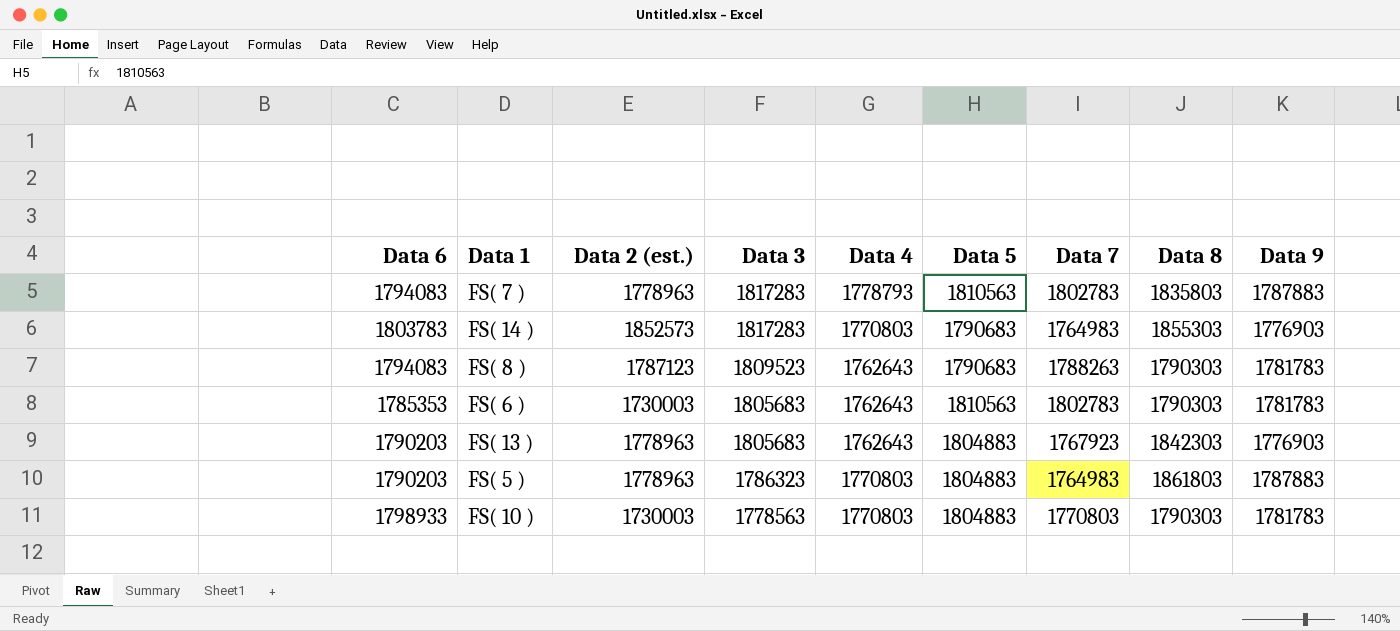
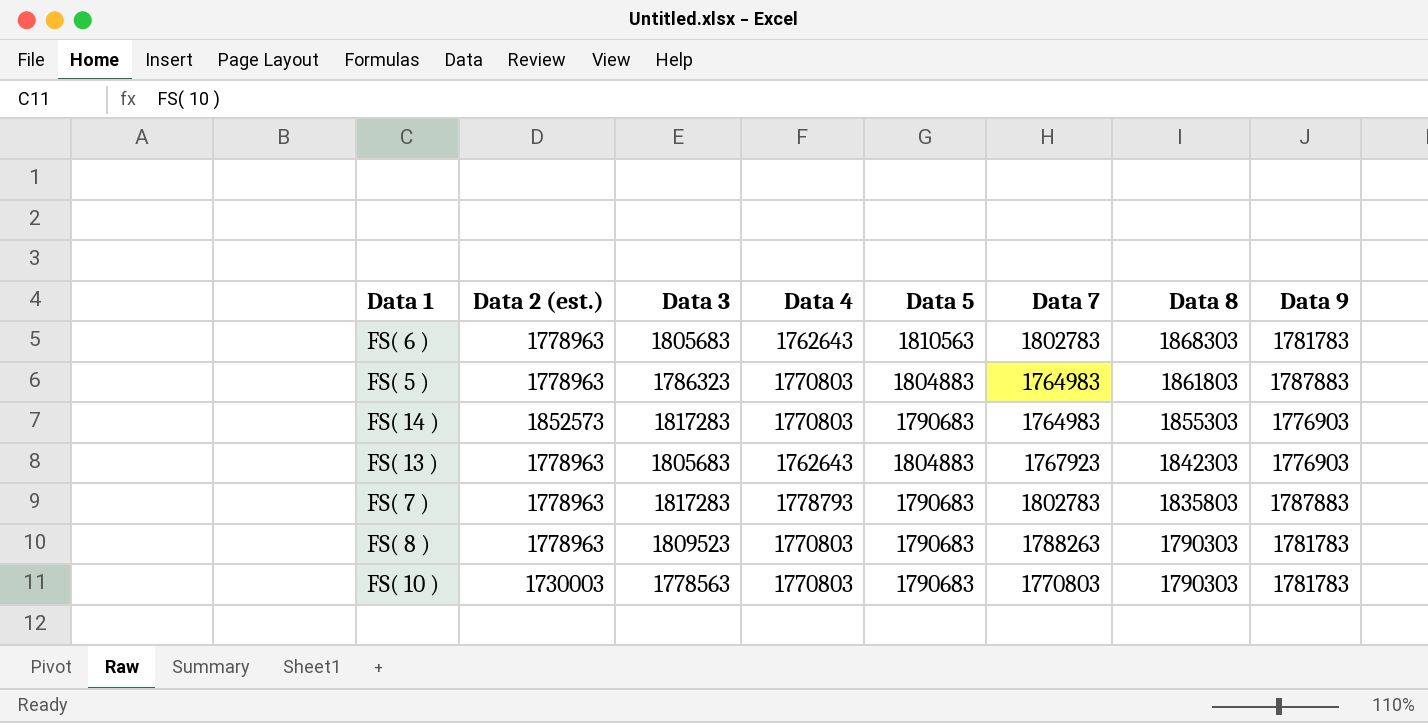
row order: Data 3 descending -> Data 8 descending
column Data 6 | position: 1 -> none
FS( 6 ) | Data 2 (est.): 1730003 -> 1778963
FS( 6 ) | Data 8: 1790303 -> 1868303
FS( 7 ) | Data 5: 1810563 -> 1790683
FS( 8 ) | Data 2 (est.): 1787123 -> 1778963
FS( 8 ) | Data 4: 1762643 -> 1770803
FS( 10 ) | Data 5: 1804883 -> 1790683

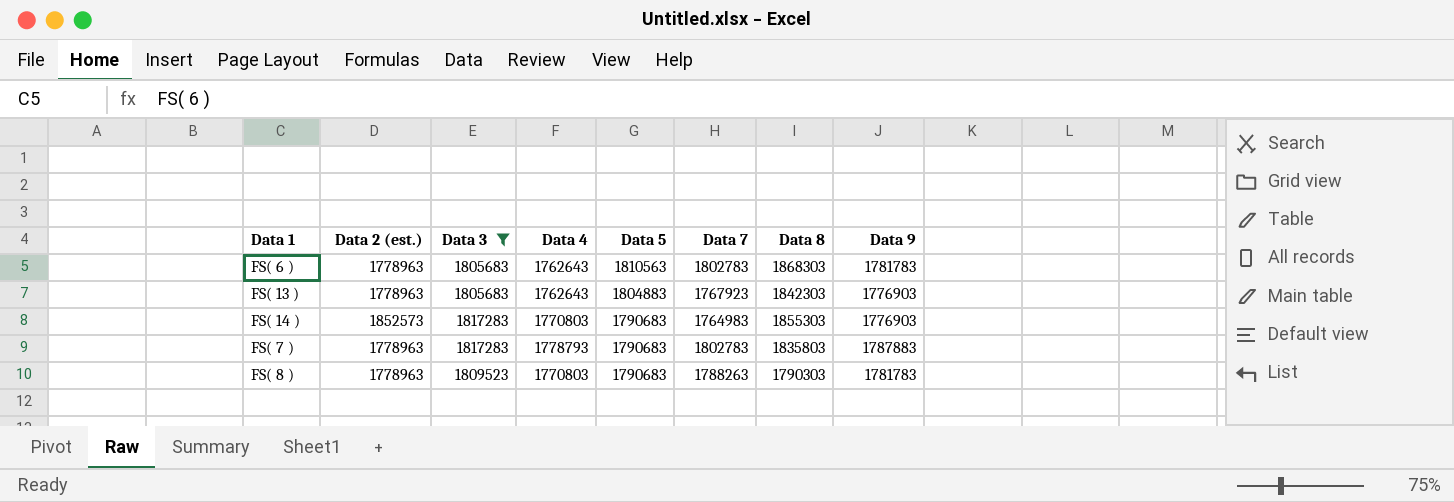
filter: none -> Data 3 >= 1805683
row order: Data 8 descending -> Data 5 descending

